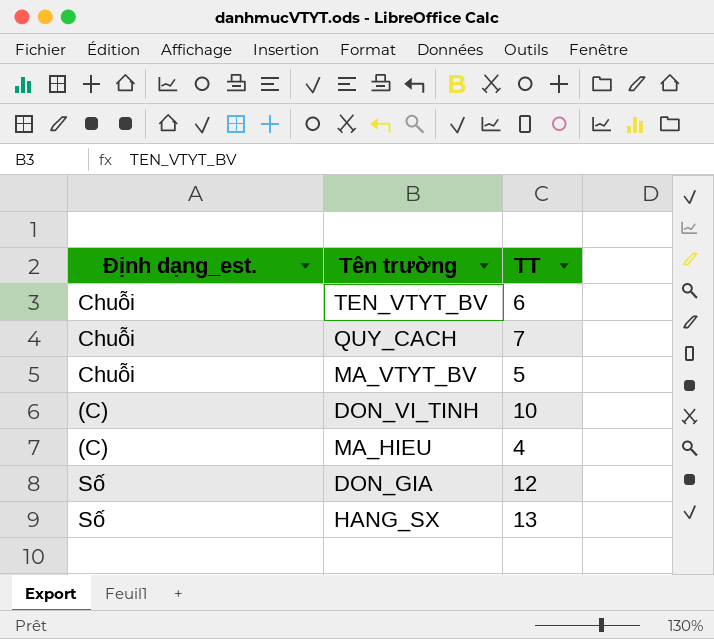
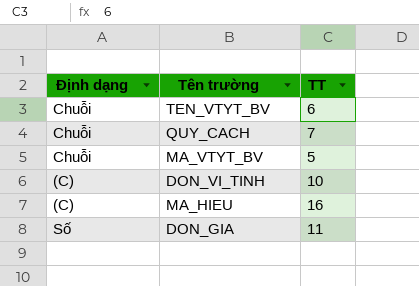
column name: Định dạng_est. -> Định dạng
row HANG_SX: Số | 13 -> none
MA_HIEU | TT: 4 -> 16
DON_GIA | TT: 12 -> 11

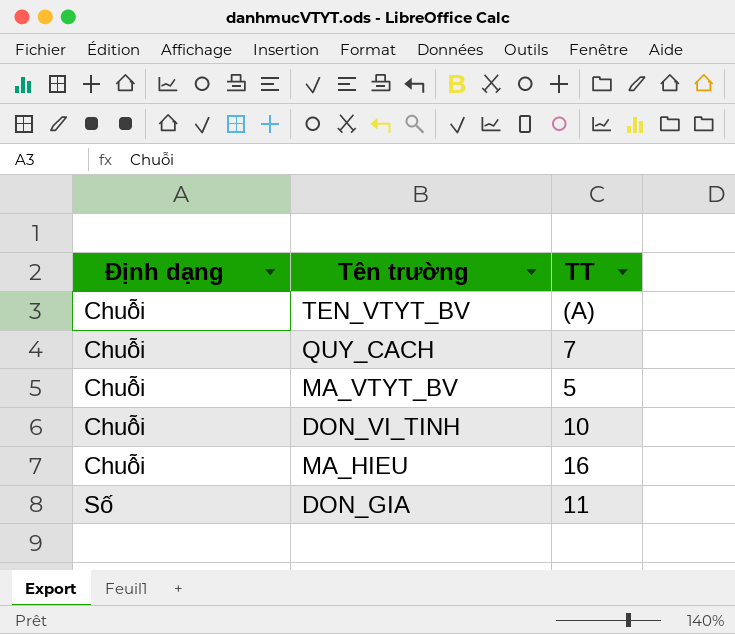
TEN_VTYT_BV | TT: 6 -> (A)
DON_VI_TINH | Định dạng: (C) -> Chuỗi
MA_HIEU | Định dạng: (C) -> Chuỗi

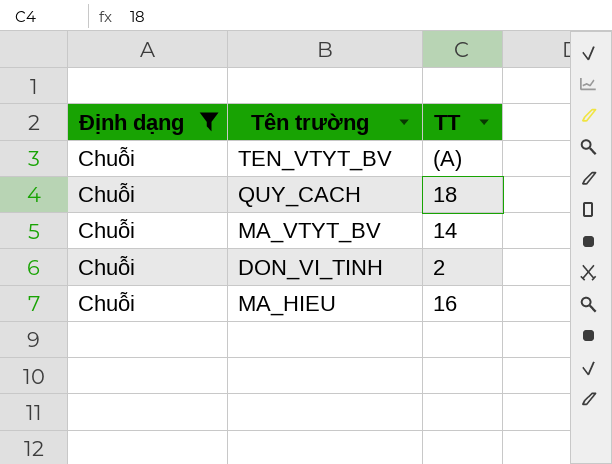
filter: none -> Định dạng = Chuỗi
QUY_CACH | TT: 7 -> 18
MA_VTYT_BV | TT: 5 -> 14
DON_VI_TINH | TT: 10 -> 2

